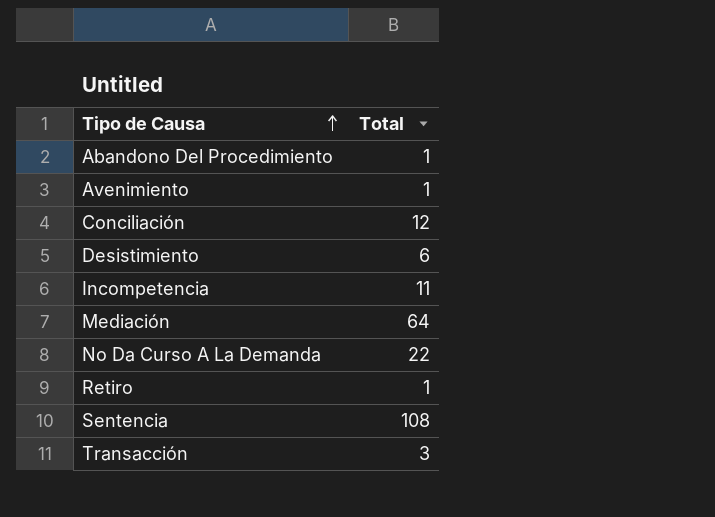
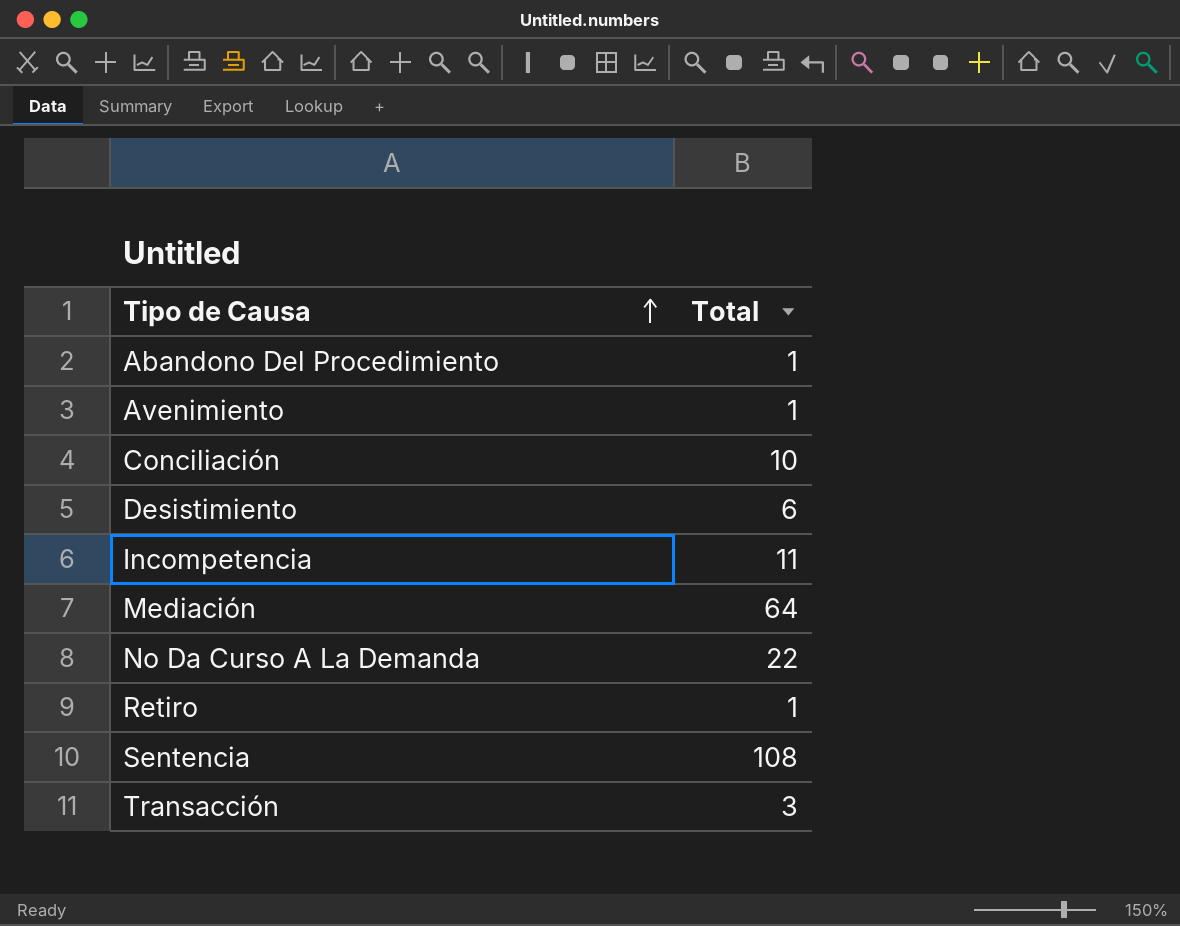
Conciliación | Total: 12 -> 10

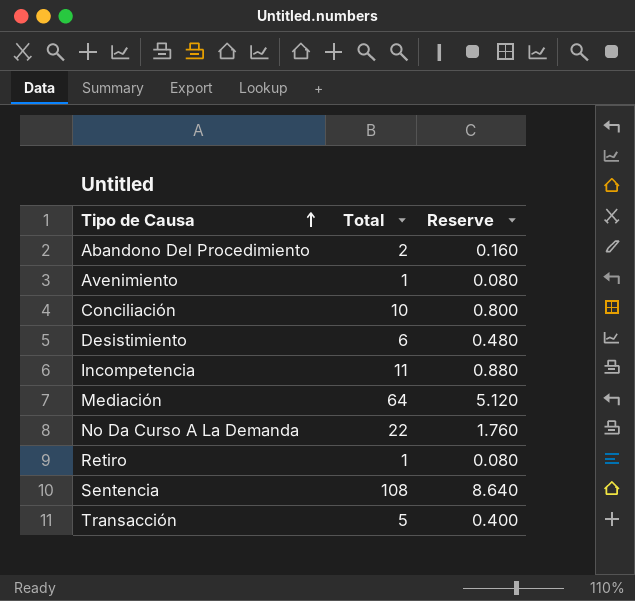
column Reserve | formula: none -> [Total] * 0.08
Abandono Del Procedimiento | Total: 1 -> 2
Transacción | Total: 3 -> 5

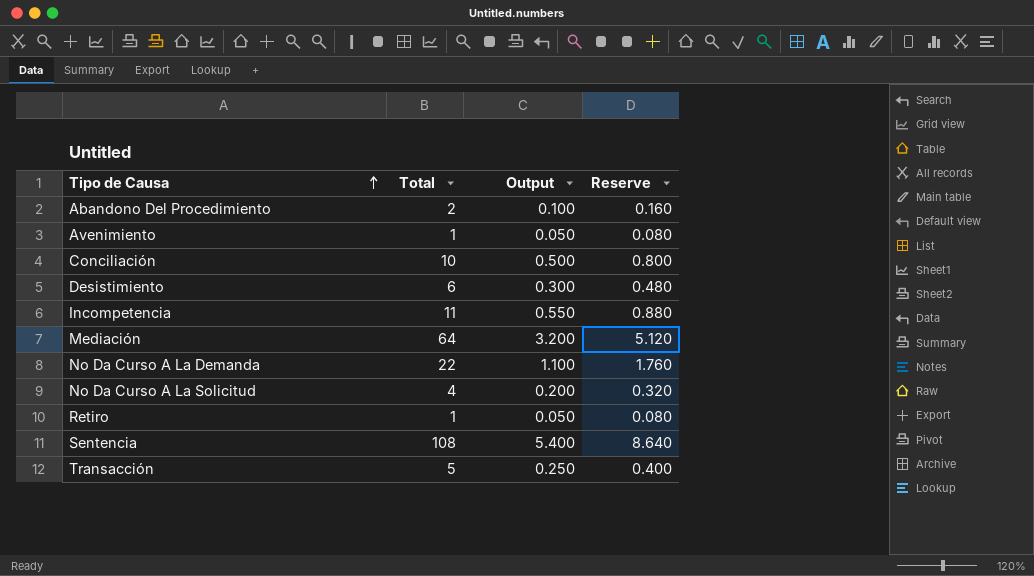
column Output | formula: none -> [Total] * 0.05
row No Da Curso A La Solicitud: none -> 4 | 0.200 | 0.320

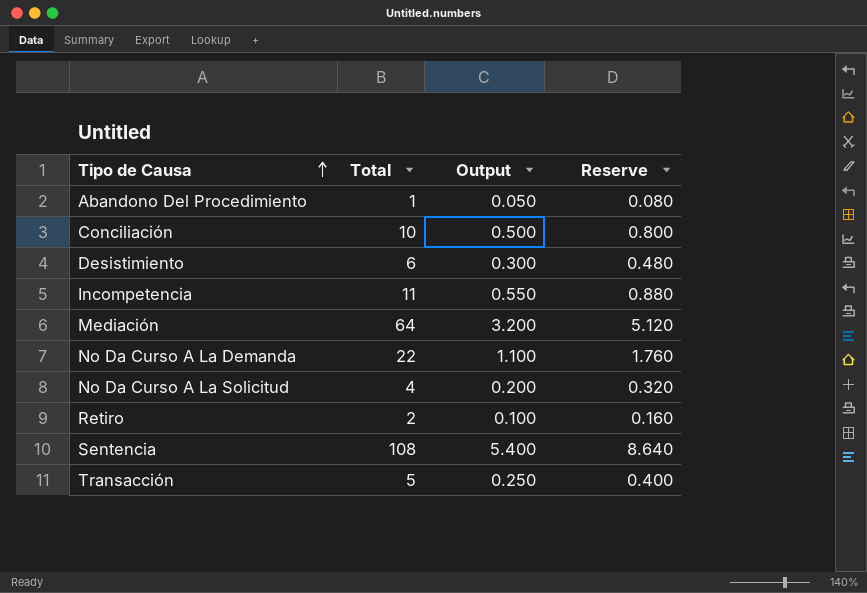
row Avenimiento: 1 | 0.050 | 0.080 -> none
Abandono Del Procedimiento | Total: 2 -> 1
Abandono Del Procedimiento | Output: 0.100 -> 0.050
Abandono Del Procedimiento | Reserve: 0.160 -> 0.080
Retiro | Total: 1 -> 2
Retiro | Output: 0.050 -> 0.100
Retiro | Reserve: 0.080 -> 0.160

